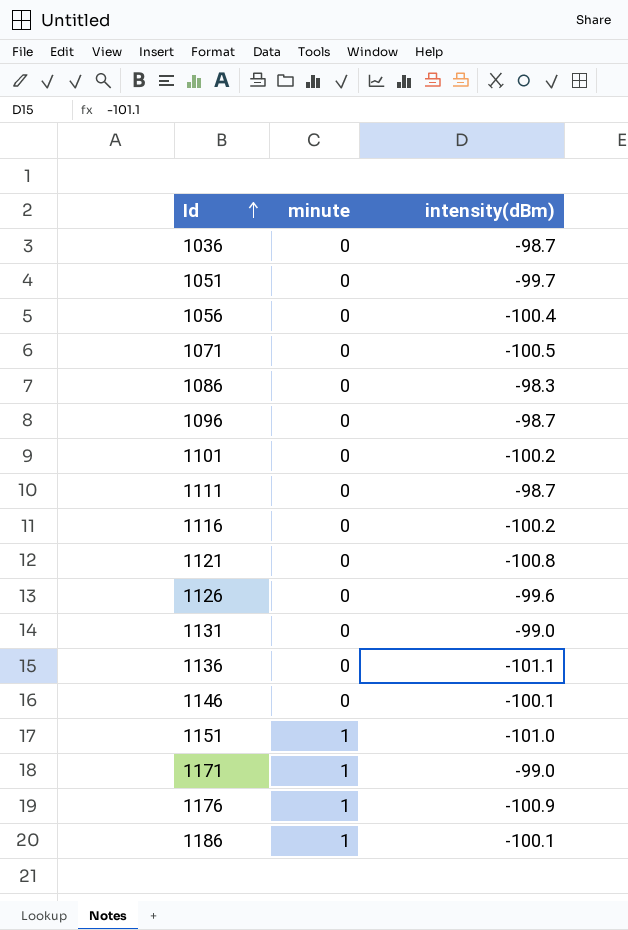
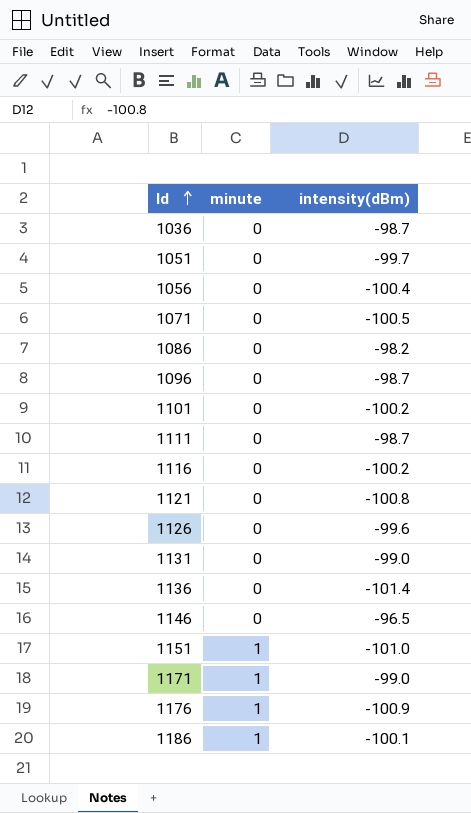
1086 | intensity(dBm): -98.3 -> -98.2
1136 | intensity(dBm): -101.1 -> -101.4
1146 | intensity(dBm): -100.1 -> -96.5

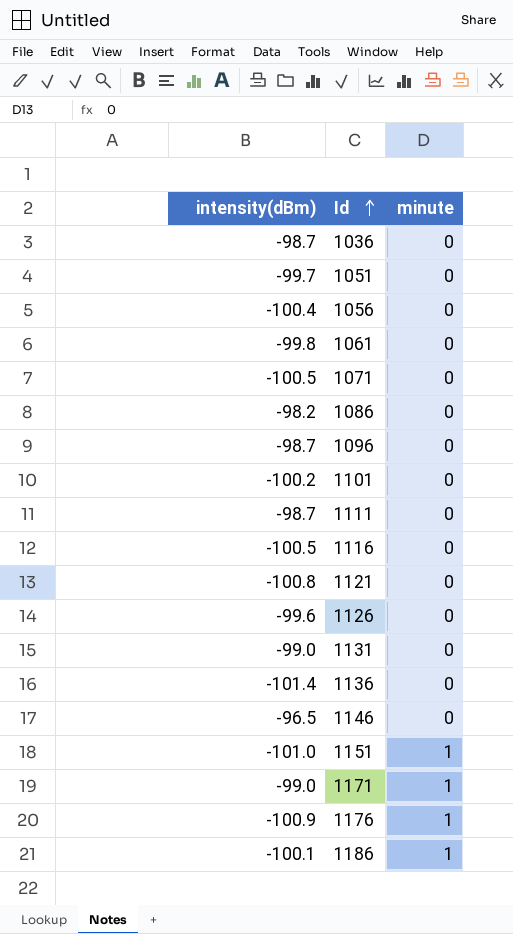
column intensity(dBm) | position: 3 -> 1
row 1061: none -> -99.8 | 0
1116 | intensity(dBm): -100.2 -> -100.5

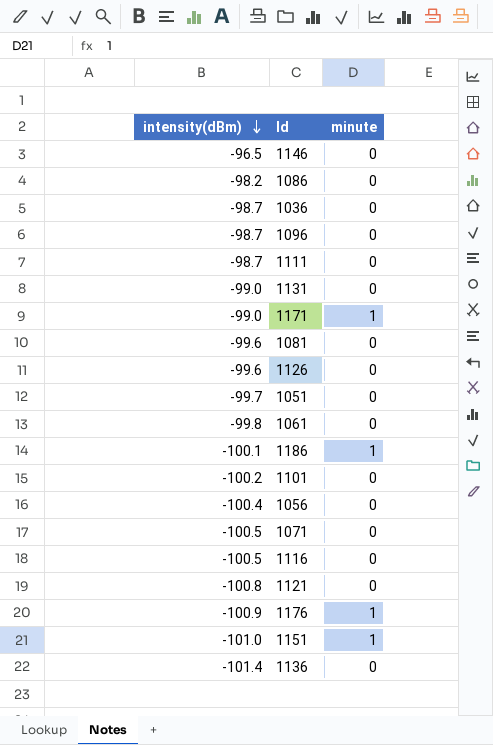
row order: Id ascending -> intensity(dBm) descending
row 1081: none -> -99.6 | 0

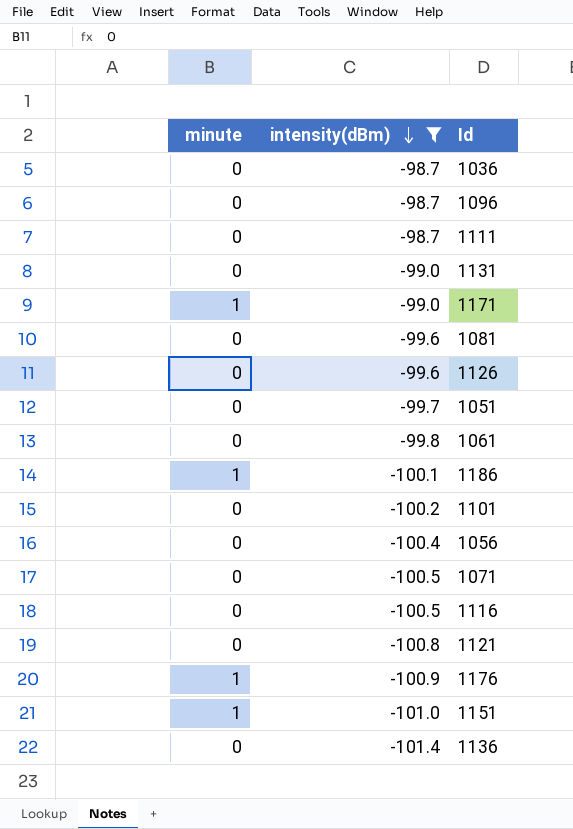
filter: none -> intensity(dBm) <= -98.7
column minute | position: 3 -> 1

